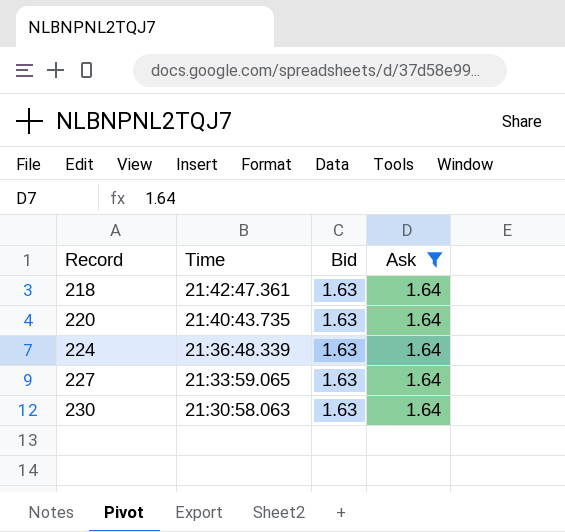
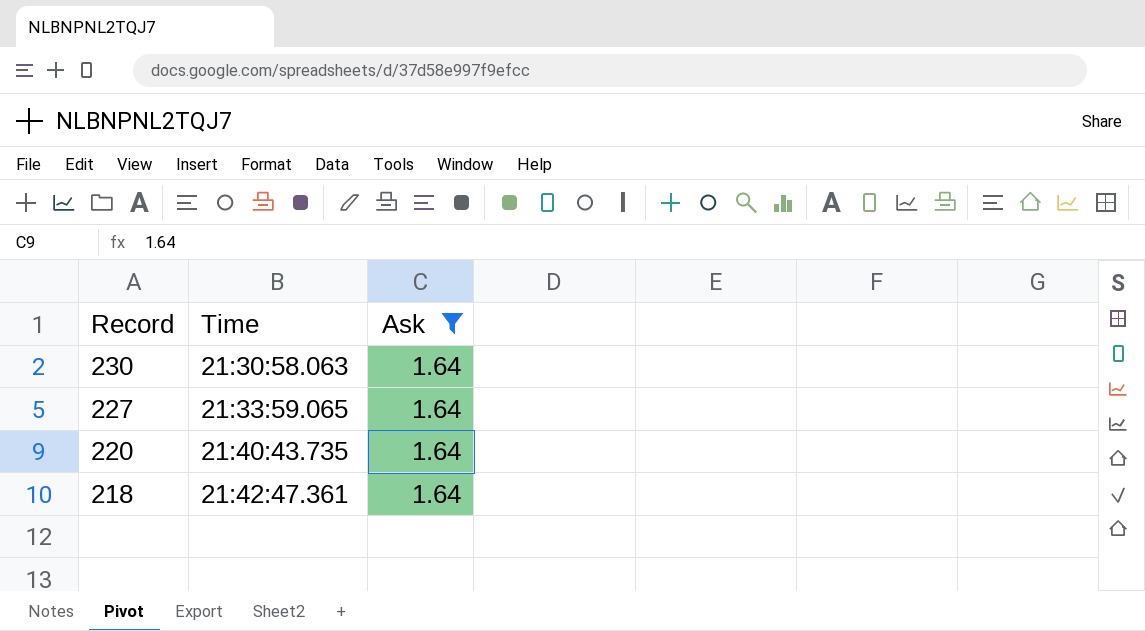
row order: Record ascending -> Record descending
column Bid | position: 3 -> none
row 224: 21:36:48.339 | 1.63 | 1.64 -> none

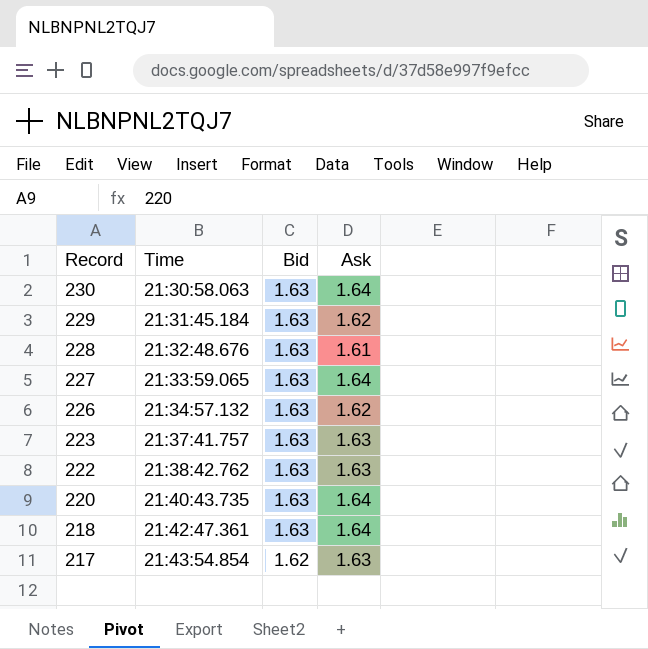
filter: Ask = 1.64 -> none
column Bid | position: none -> 3

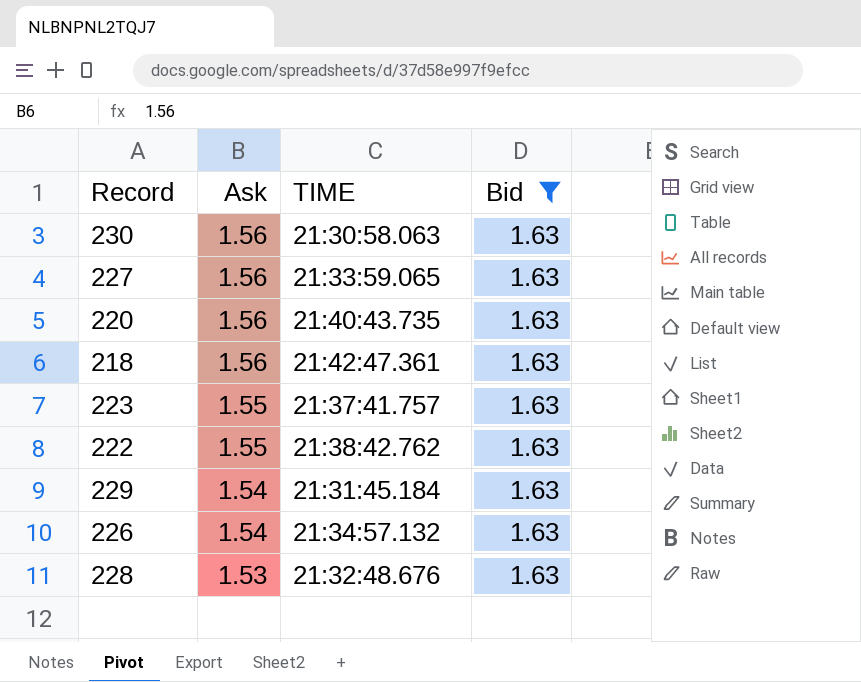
filter: none -> Bid = 1.63
row order: Record descending -> Ask descending
column Ask | position: 4 -> 2
column name: Time -> TIME
230 | Ask: 1.64 -> 1.56
227 | Ask: 1.64 -> 1.56
220 | Ask: 1.64 -> 1.56
218 | Ask: 1.64 -> 1.56
223 | Ask: 1.63 -> 1.55
222 | Ask: 1.63 -> 1.55
229 | Ask: 1.62 -> 1.54
226 | Ask: 1.62 -> 1.54
228 | Ask: 1.61 -> 1.53

